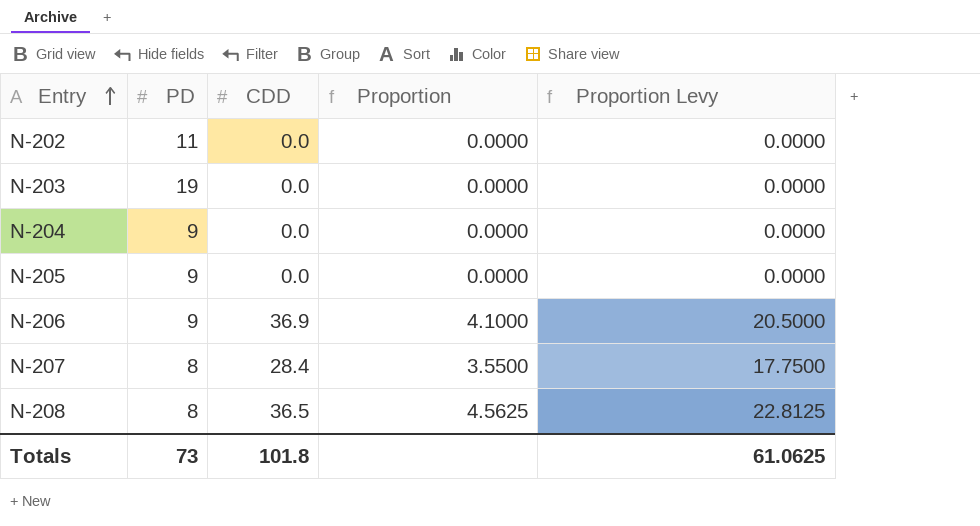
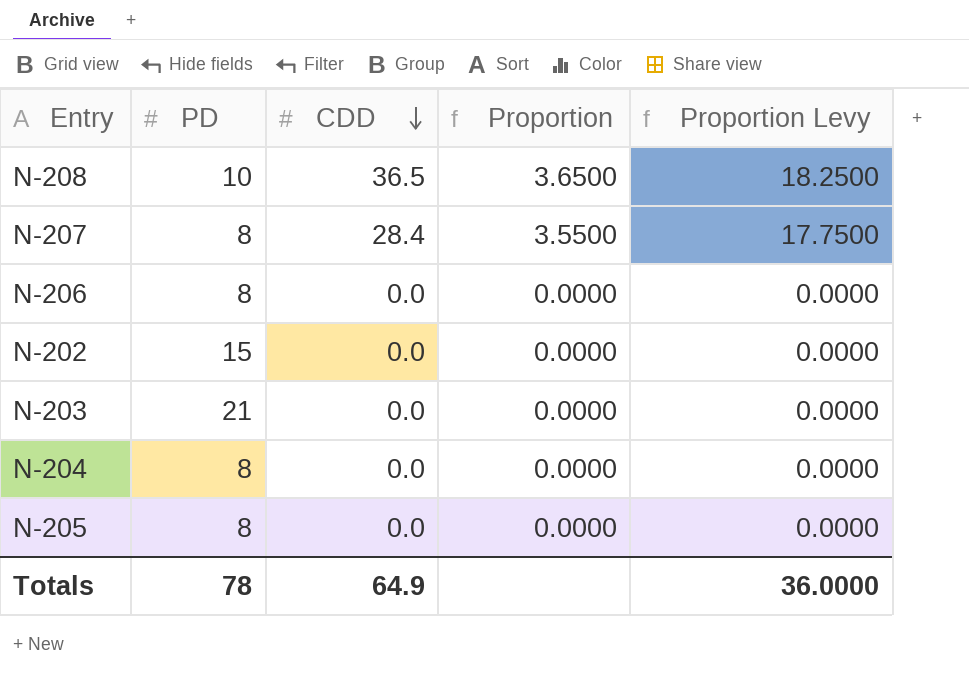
row order: Entry ascending -> CDD descending
N-208 | PD: 8 -> 10
N-208 | Proportion: 4.5625 -> 3.6500
N-208 | Proportion Levy: 22.8125 -> 18.2500
N-206 | PD: 9 -> 8
N-206 | CDD: 36.9 -> 0.0
N-206 | Proportion: 4.1000 -> 0.0000
N-206 | Proportion Levy: 20.5000 -> 0.0000
N-202 | PD: 11 -> 15
N-203 | PD: 19 -> 21
N-204 | PD: 9 -> 8
N-205 | PD: 9 -> 8
Totals | PD: 73 -> 78
Totals | CDD: 101.8 -> 64.9
Totals | Proportion Levy: 61.0625 -> 36.0000

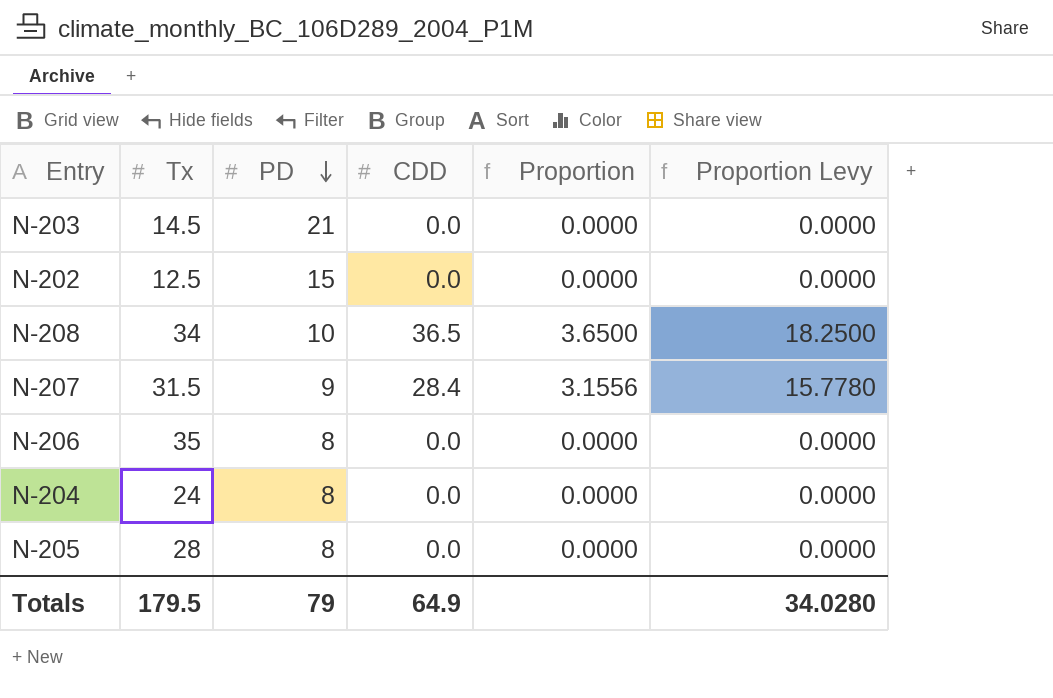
row order: CDD descending -> PD descending
column Tx | position: none -> 2
N-207 | PD: 8 -> 9
N-207 | Proportion: 3.5500 -> 3.1556
N-207 | Proportion Levy: 17.7500 -> 15.7780
Totals | PD: 78 -> 79
Totals | Proportion Levy: 36.0000 -> 34.0280

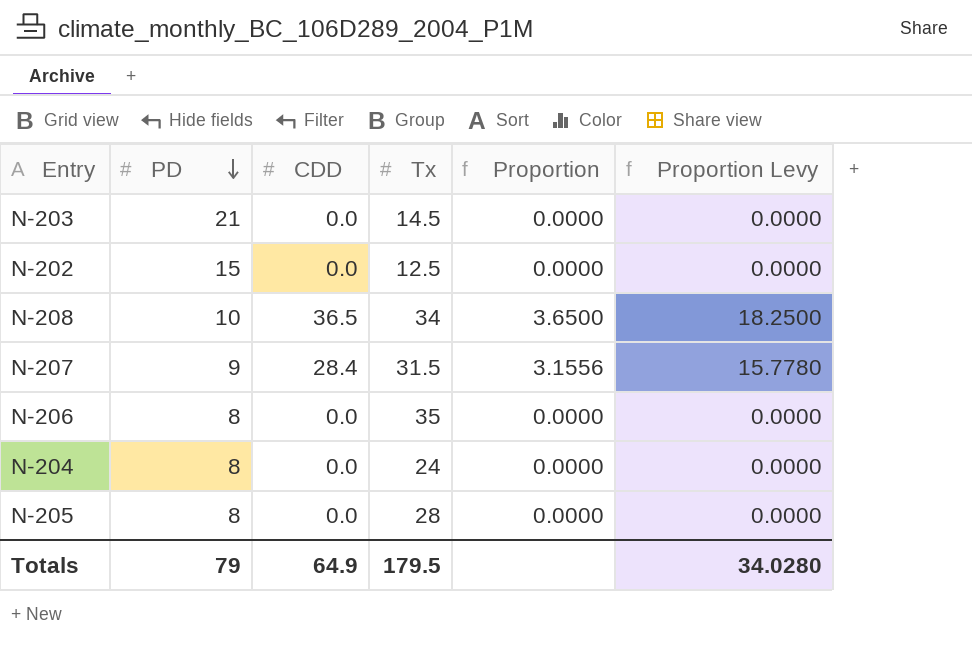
column Tx | position: 2 -> 4

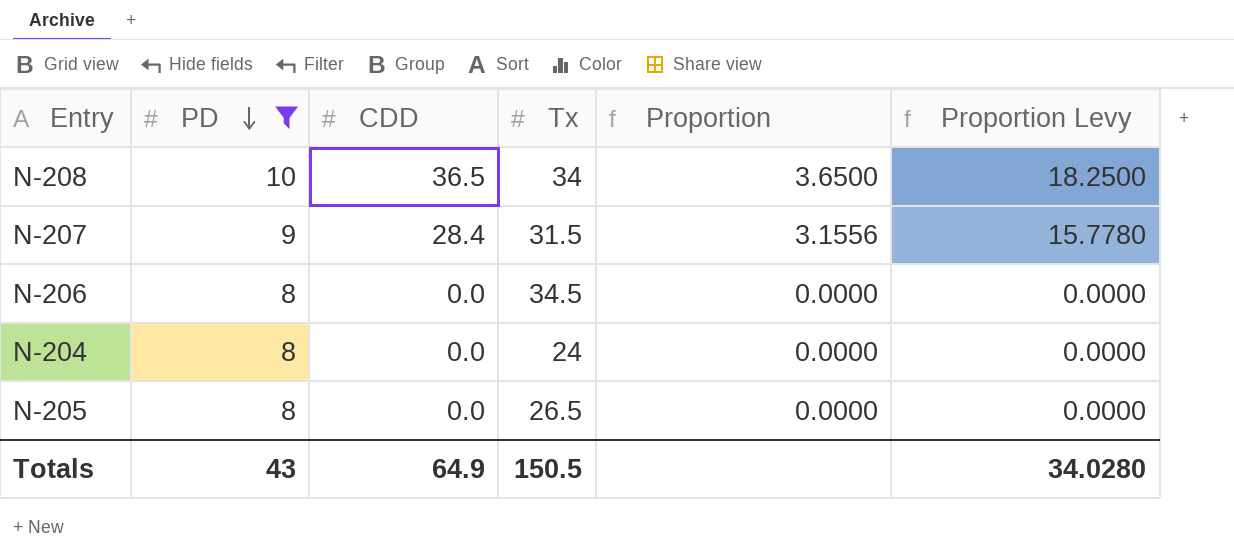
filter: none -> PD <= 10
N-206 | Tx: 35 -> 34.5
N-205 | Tx: 28 -> 26.5
Totals | PD: 79 -> 43
Totals | Tx: 179.5 -> 150.5

